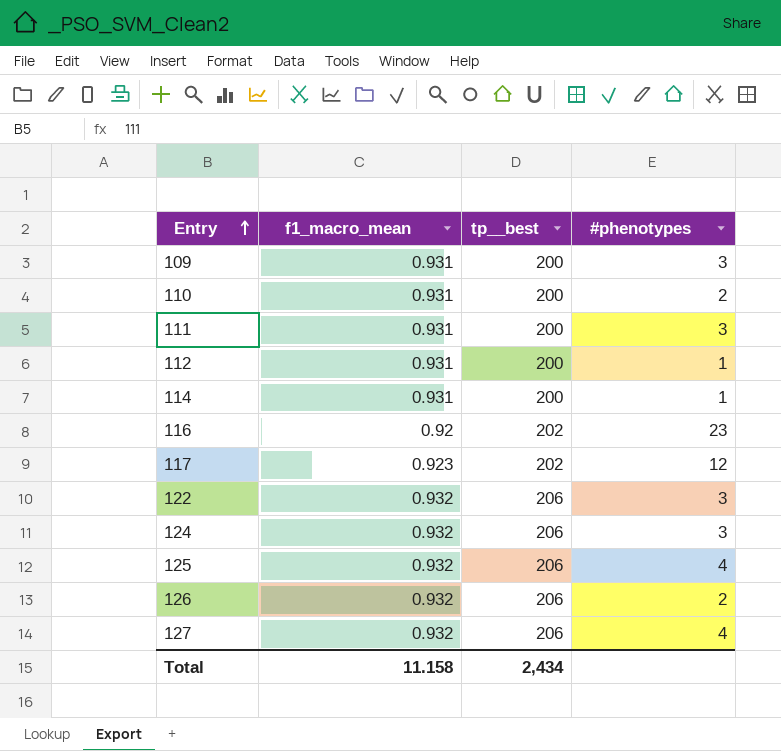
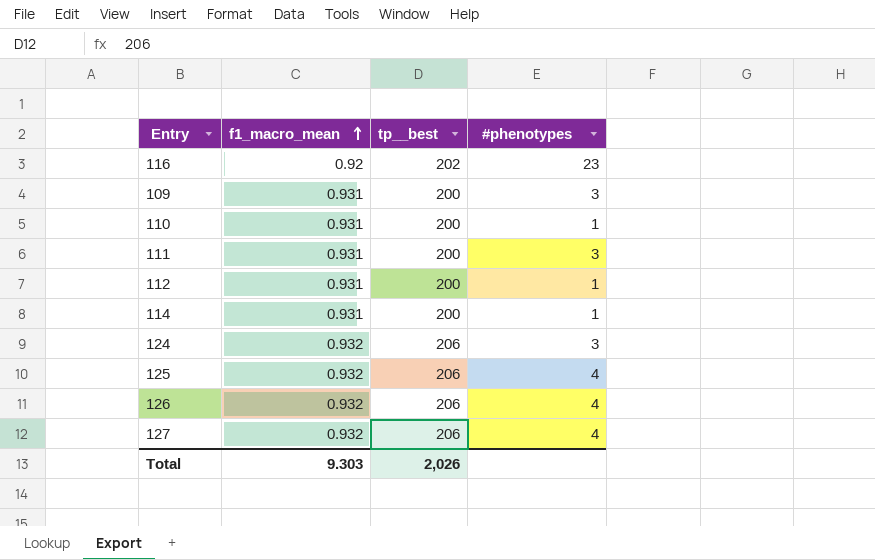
row order: Entry ascending -> f1_macro_mean ascending
row 117: 0.923 | 202 | 12 -> none
row 122: 0.932 | 206 | 3 -> none
110 | #phenotypes: 2 -> 1
126 | #phenotypes: 2 -> 4
Total | f1_macro_mean: 11.158 -> 9.303
Total | tp__best: 2,434 -> 2,026

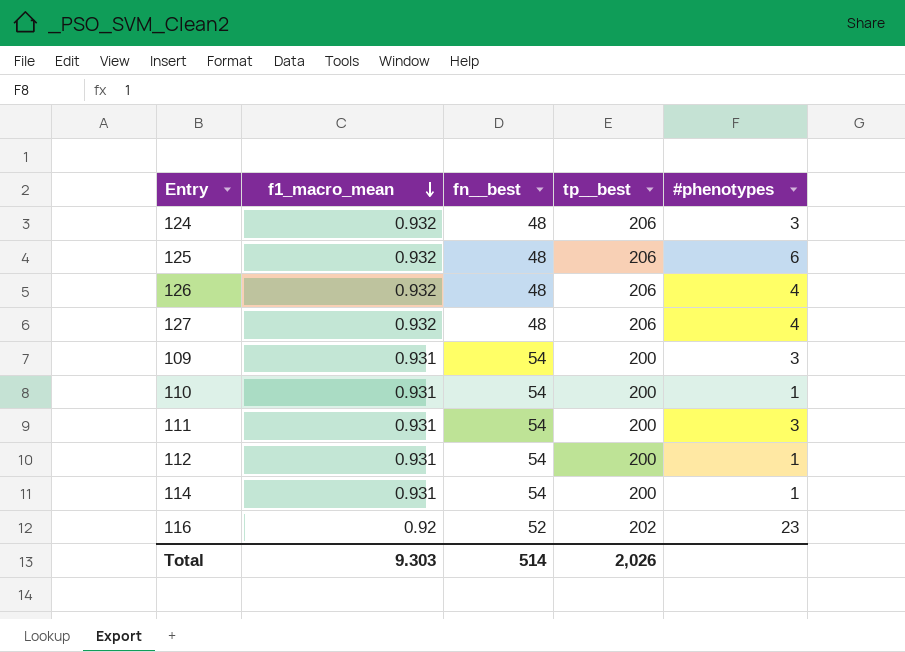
row order: f1_macro_mean ascending -> f1_macro_mean descending
column fn__best | position: none -> 3
125 | #phenotypes: 4 -> 6

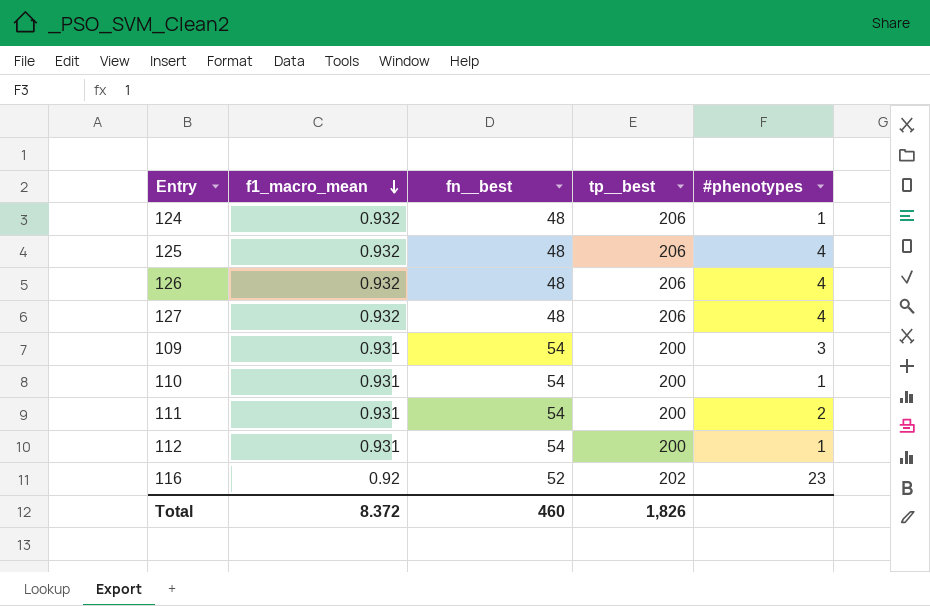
row 114: 0.931 | 54 | 200 | 1 -> none
124 | #phenotypes: 3 -> 1
125 | #phenotypes: 6 -> 4
111 | #phenotypes: 3 -> 2
Total | f1_macro_mean: 9.303 -> 8.372
Total | fn__best: 514 -> 460
Total | tp__best: 2,026 -> 1,826

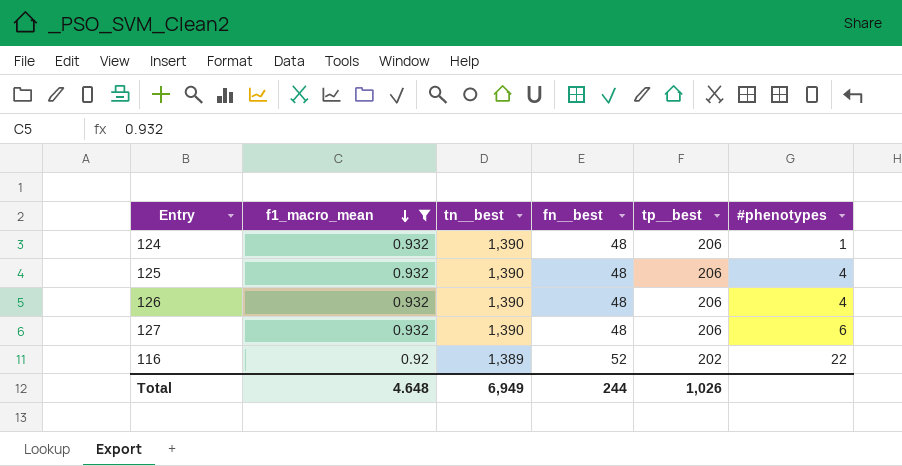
filter: none -> f1_macro_mean != 0.931
column tn__best | position: none -> 3
127 | #phenotypes: 4 -> 6
116 | #phenotypes: 23 -> 22
Total | f1_macro_mean: 8.372 -> 4.648
Total | fn__best: 460 -> 244
Total | tp__best: 1,826 -> 1,026

